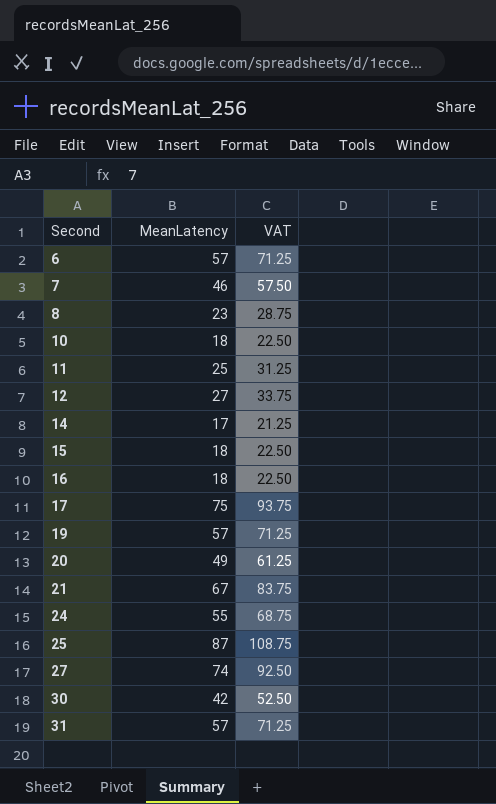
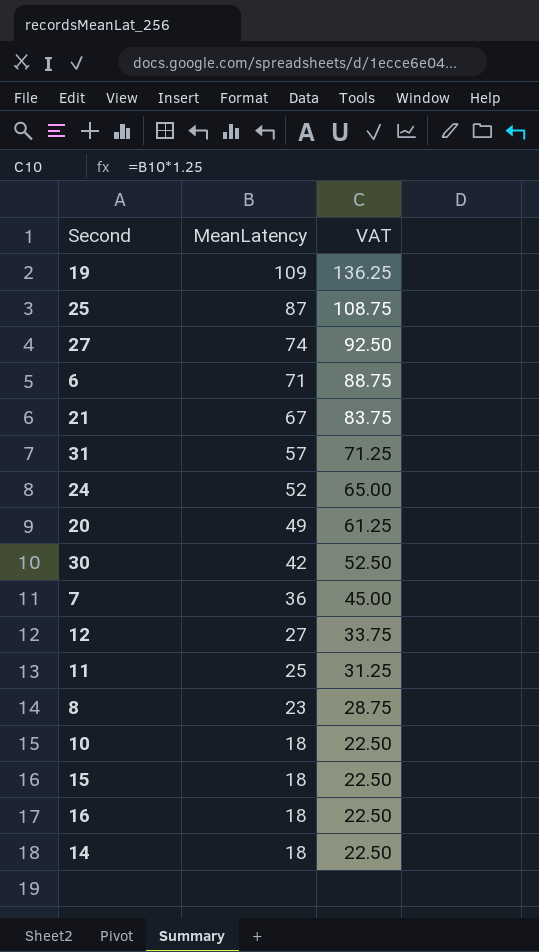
row order: Second ascending -> MeanLatency descending
row 17: 75 | 93.75 -> none
19 | MeanLatency: 57 -> 109
19 | VAT: 71.25 -> 136.25
6 | MeanLatency: 57 -> 71
6 | VAT: 71.25 -> 88.75
24 | MeanLatency: 55 -> 52
24 | VAT: 68.75 -> 65.00
7 | MeanLatency: 46 -> 36
7 | VAT: 57.50 -> 45.00
14 | MeanLatency: 17 -> 18
14 | VAT: 21.25 -> 22.50

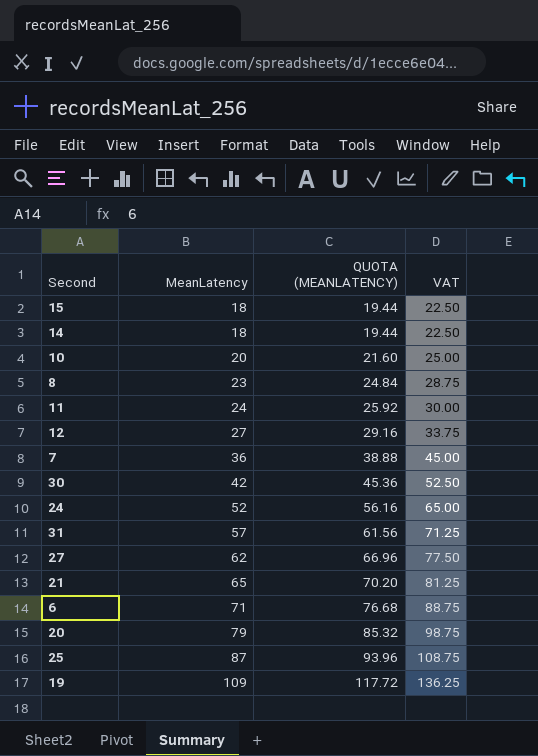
row order: MeanLatency descending -> MeanLatency ascending
column QUOTA (MEANLATENCY) | formula: none -> [MeanLatency] * 1.08
row 16: 18 | 22.50 -> none
10 | MeanLatency: 18 -> 20
10 | VAT: 22.50 -> 25.00
11 | MeanLatency: 25 -> 24
11 | VAT: 31.25 -> 30.00
27 | MeanLatency: 74 -> 62
27 | VAT: 92.50 -> 77.50
21 | MeanLatency: 67 -> 65
21 | VAT: 83.75 -> 81.25
20 | MeanLatency: 49 -> 79
20 | VAT: 61.25 -> 98.75

